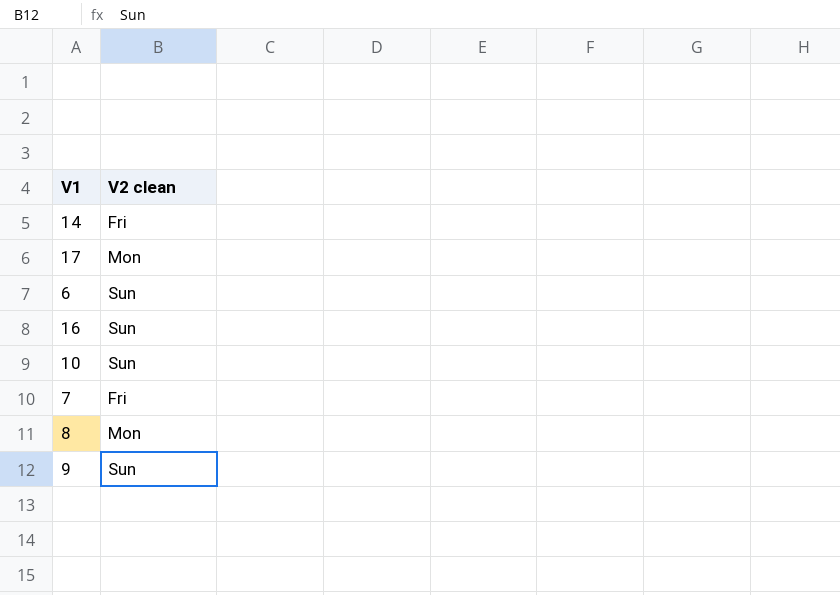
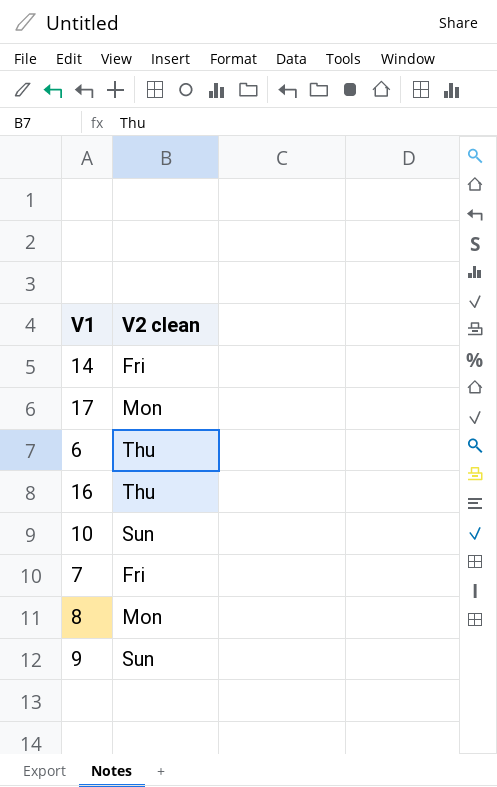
6 | V2 clean: Sun -> Thu
16 | V2 clean: Sun -> Thu

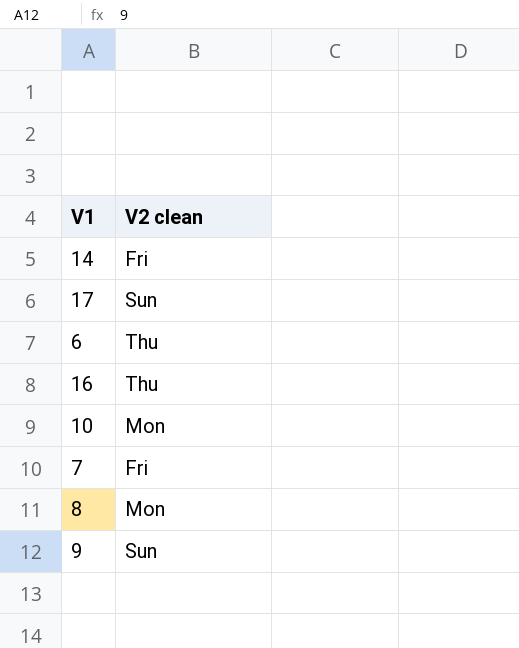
17 | V2 clean: Mon -> Sun
10 | V2 clean: Sun -> Mon

